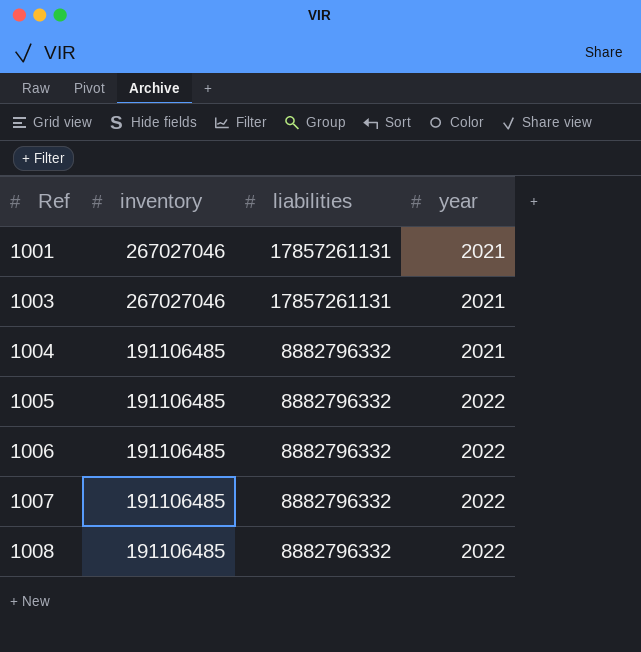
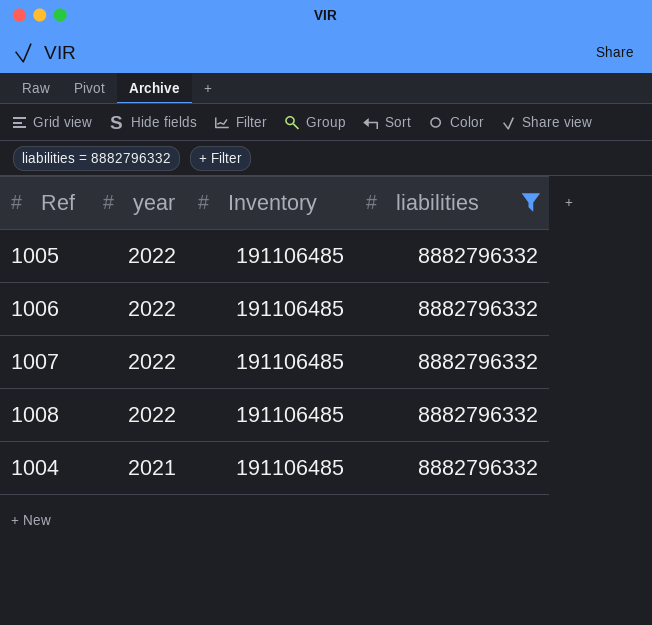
filter: none -> liabilities = 8882796332
row order: Ref ascending -> year descending
column year | position: 4 -> 2
column name: inventory -> Inventory

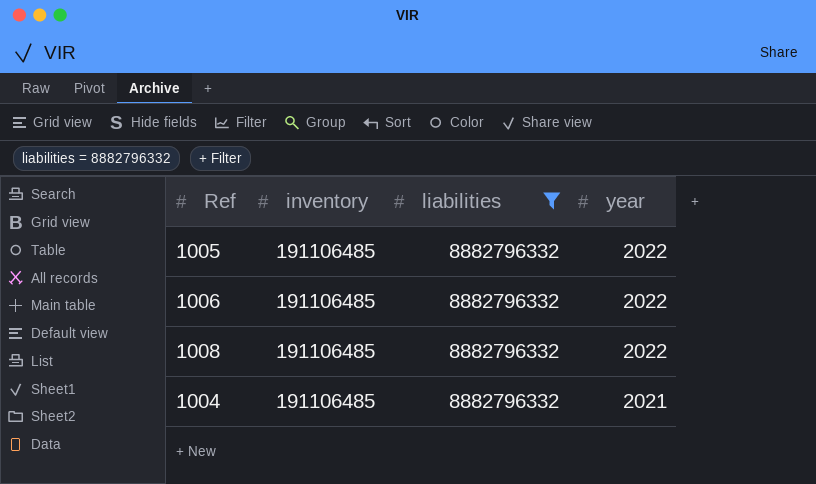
column name: Inventory -> inventory
column year | position: 2 -> 4
row 1007: 2022 | 191106485 | 8882796332 -> none

